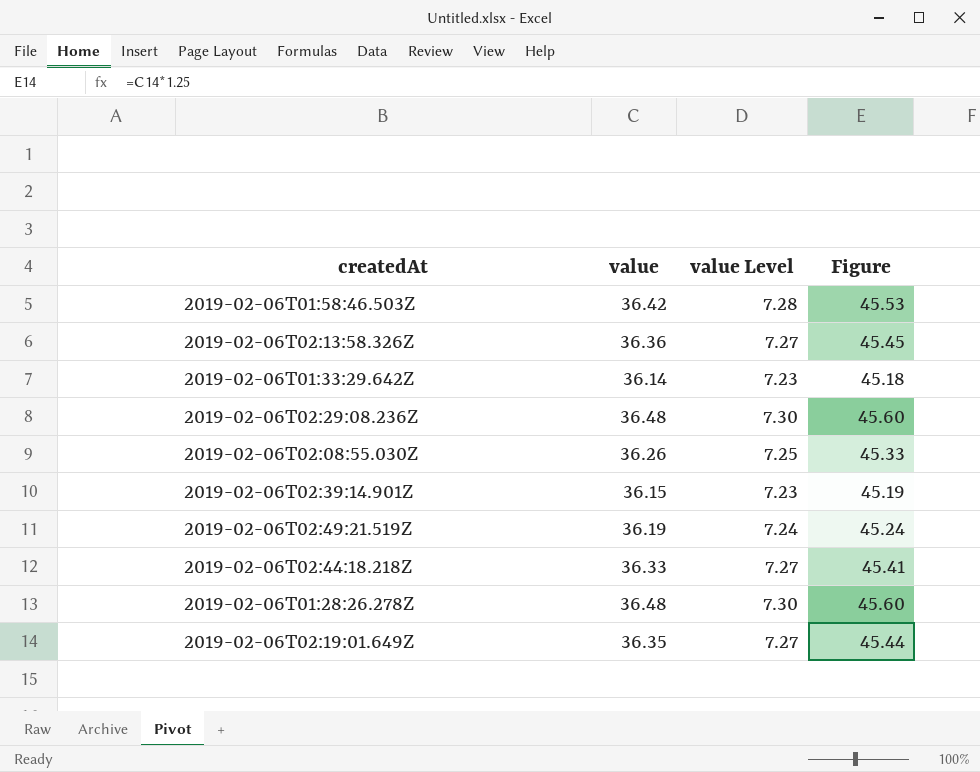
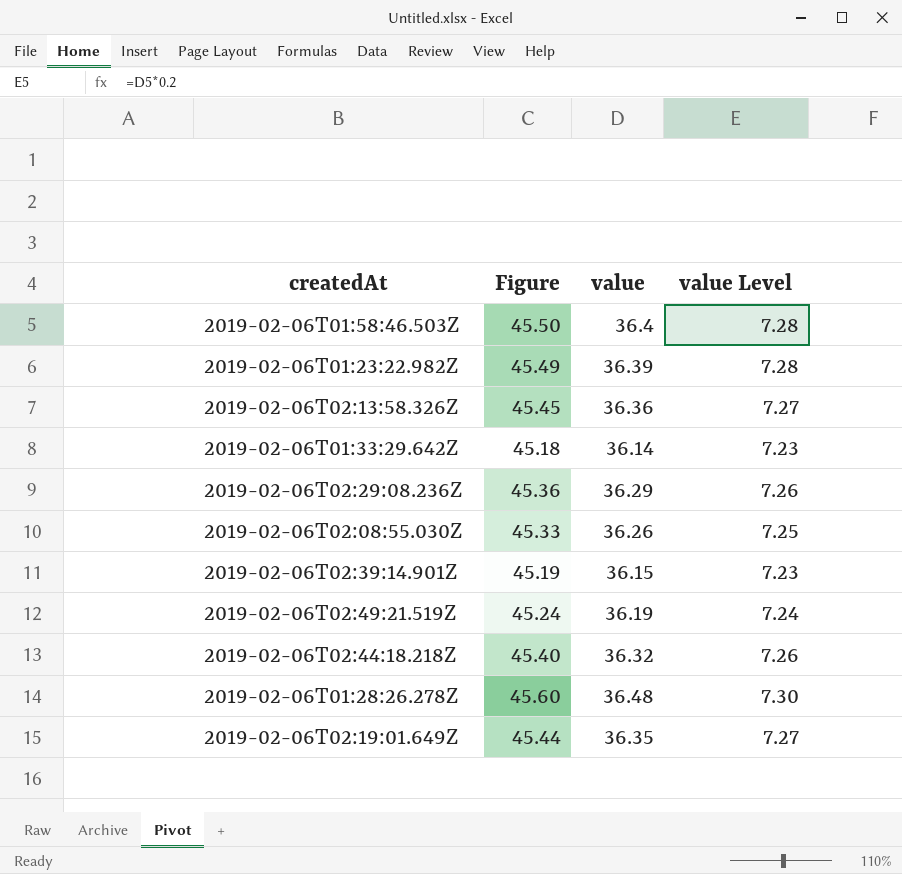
column Figure | position: 4 -> 2
2019-02-06T01:58:46.503Z | Figure: 45.53 -> 45.50
2019-02-06T01:58:46.503Z | value: 36.42 -> 36.4
row 2019-02-06T01:23:22.982Z: none -> 45.49 | 36.39 | 7.28
2019-02-06T02:29:08.236Z | Figure: 45.60 -> 45.36
2019-02-06T02:29:08.236Z | value: 36.48 -> 36.29
2019-02-06T02:29:08.236Z | value Level: 7.30 -> 7.26
2019-02-06T02:44:18.218Z | Figure: 45.41 -> 45.40
2019-02-06T02:44:18.218Z | value: 36.33 -> 36.32
2019-02-06T02:44:18.218Z | value Level: 7.27 -> 7.26

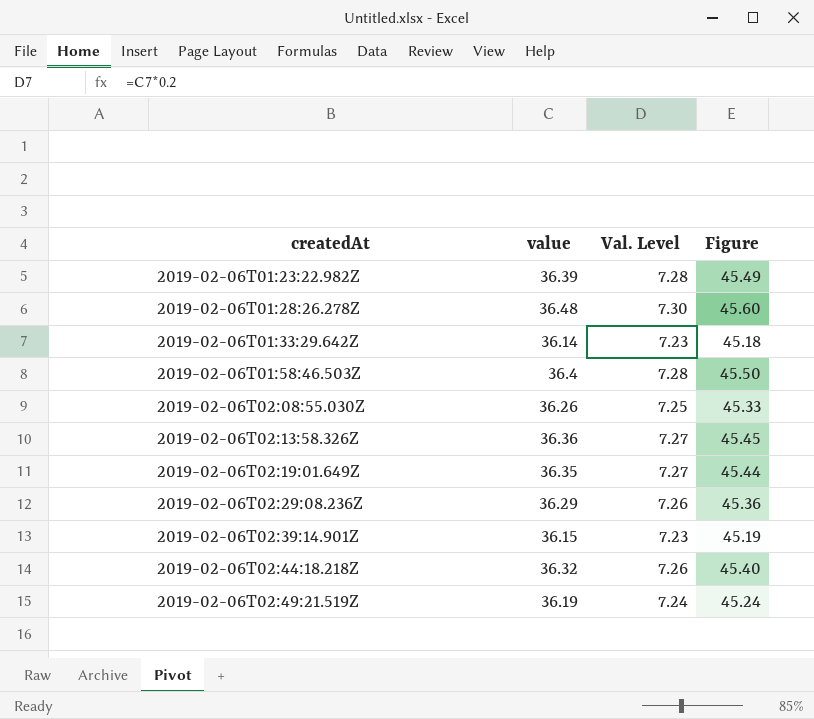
row order: none -> createdAt ascending
column name: value Level -> Val. Level
column Figure | position: 2 -> 4

